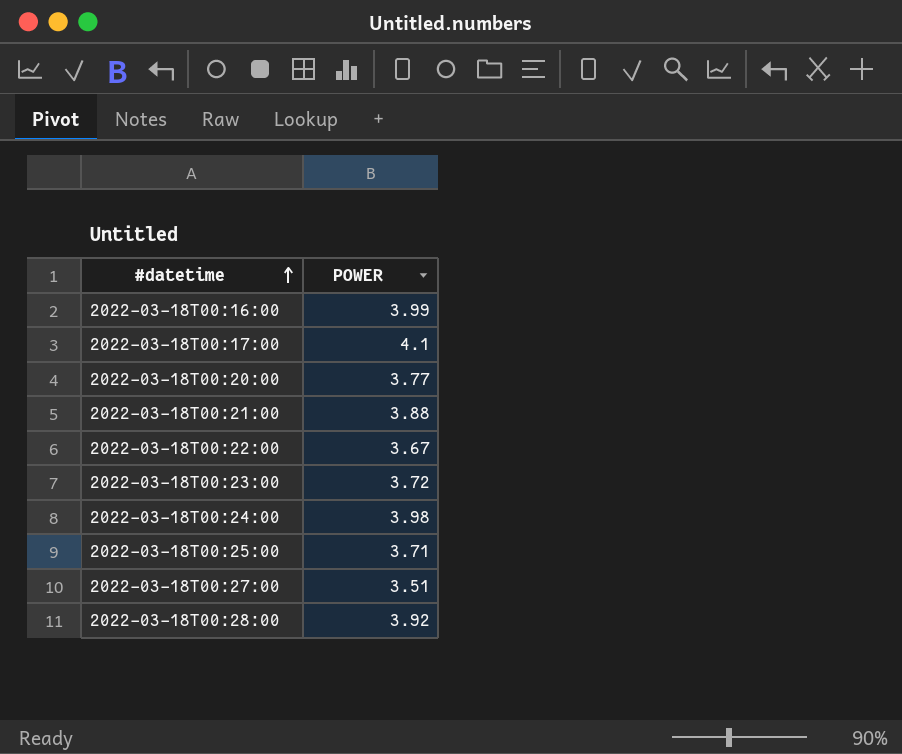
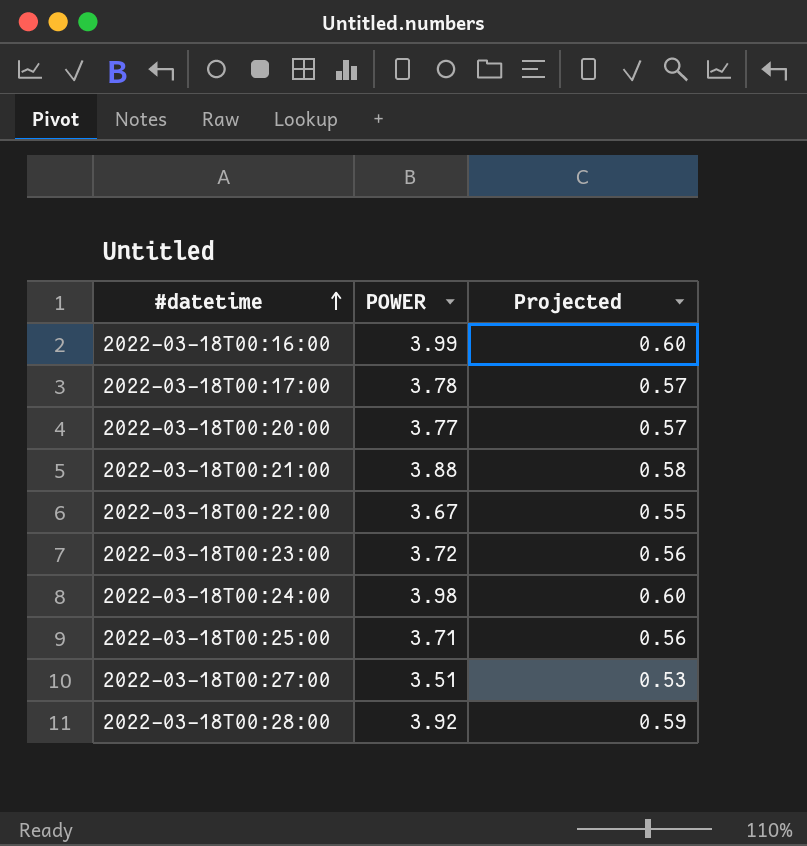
column Projected | formula: none -> [POWER] * 0.15
2022-03-18T00:17:00 | POWER: 4.1 -> 3.78

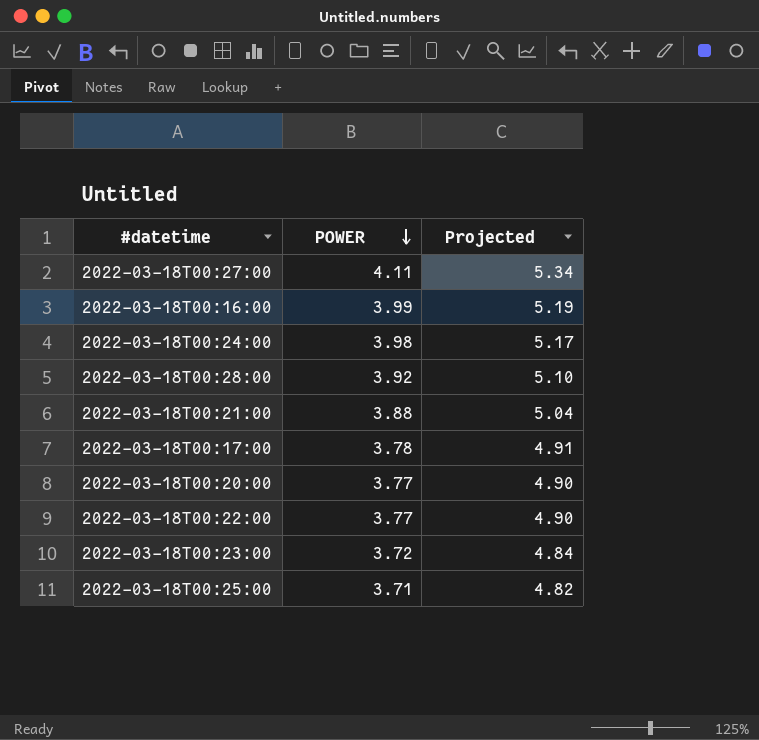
row order: #datetime ascending -> POWER descending
column Projected | formula: [POWER] * 0.15 -> [POWER] * 1.3
2022-03-18T00:27:00 | POWER: 3.51 -> 4.11
2022-03-18T00:22:00 | POWER: 3.67 -> 3.77

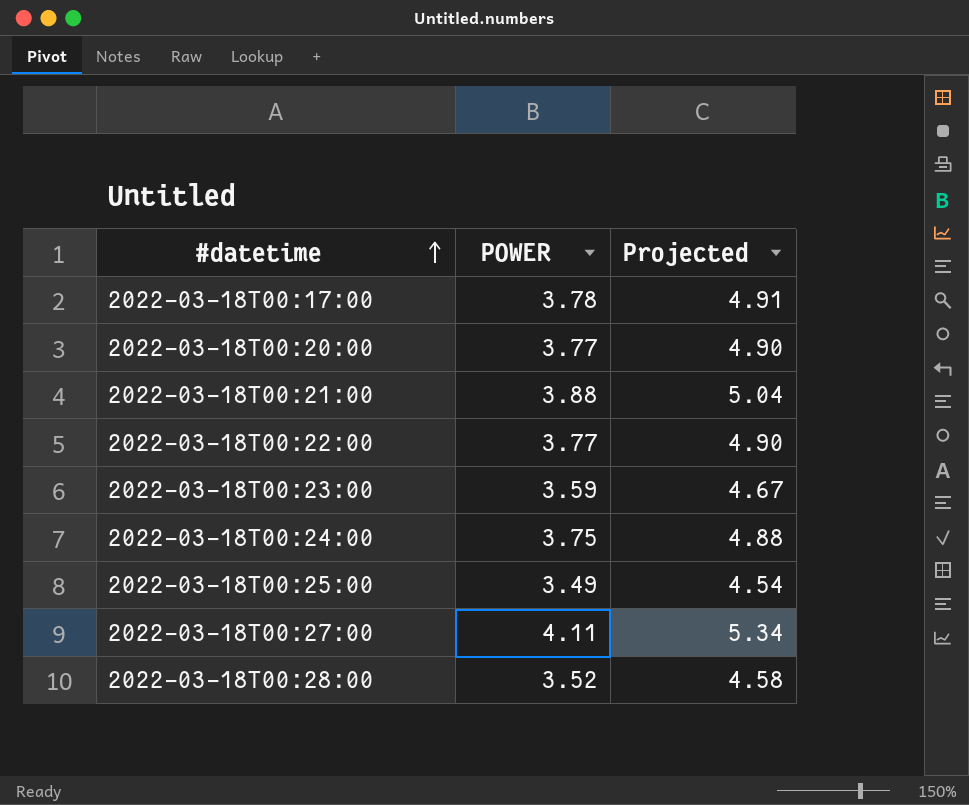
row order: POWER descending -> #datetime ascending
row 2022-03-18T00:16:00: 3.99 | 5.19 -> none
2022-03-18T00:23:00 | POWER: 3.72 -> 3.59
2022-03-18T00:23:00 | Projected: 4.84 -> 4.67
2022-03-18T00:24:00 | POWER: 3.98 -> 3.75
2022-03-18T00:24:00 | Projected: 5.17 -> 4.88
2022-03-18T00:25:00 | POWER: 3.71 -> 3.49
2022-03-18T00:25:00 | Projected: 4.82 -> 4.54
2022-03-18T00:28:00 | POWER: 3.92 -> 3.52
2022-03-18T00:28:00 | Projected: 5.10 -> 4.58

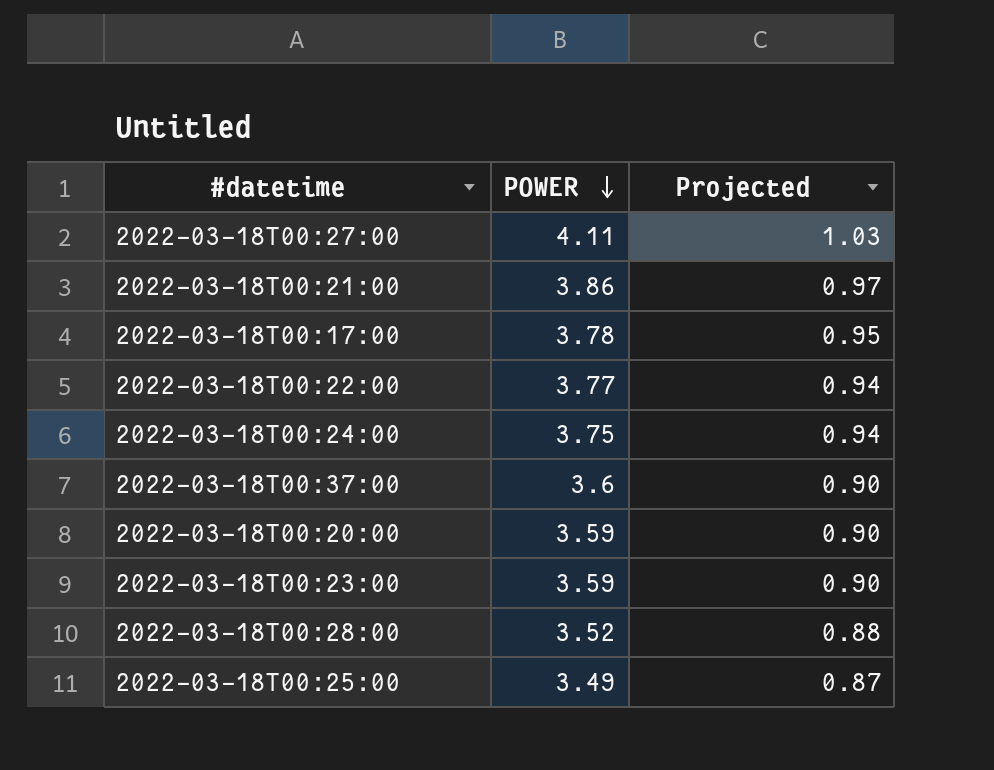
row order: #datetime ascending -> POWER descending
column Projected | formula: [POWER] * 1.3 -> [POWER] * 0.25
2022-03-18T00:21:00 | POWER: 3.88 -> 3.86
row 2022-03-18T00:37:00: none -> 3.6 | 0.90
2022-03-18T00:20:00 | POWER: 3.77 -> 3.59

